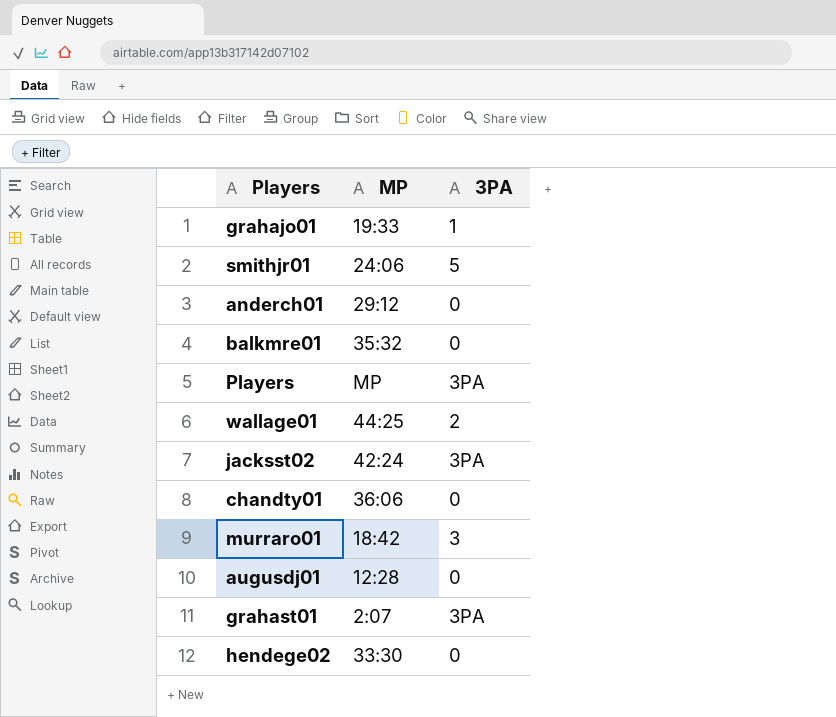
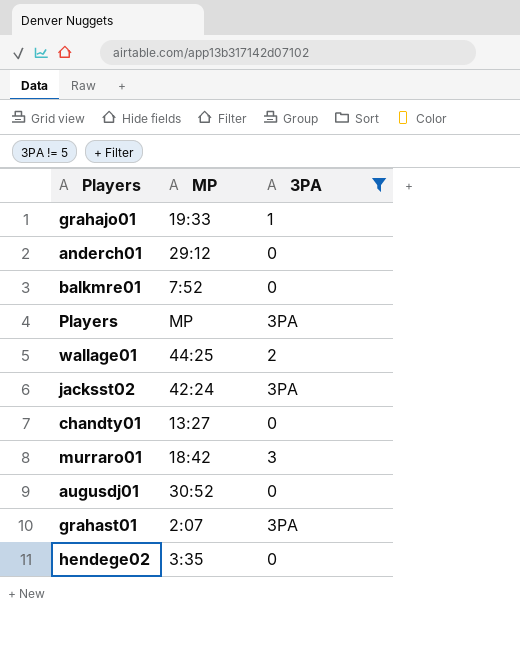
filter: none -> 3PA != 5
balkmre01 | MP: 35:32 -> 7:52
chandty01 | MP: 36:06 -> 13:27
augusdj01 | MP: 12:28 -> 30:52
hendege02 | MP: 33:30 -> 3:35

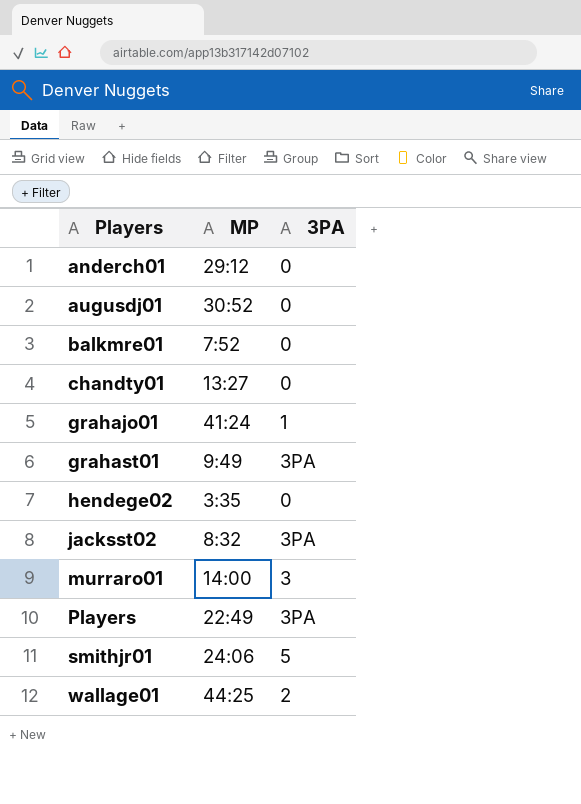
filter: 3PA != 5 -> none
row order: none -> Players ascending
grahajo01 | MP: 19:33 -> 41:24
grahast01 | MP: 2:07 -> 9:49
jacksst02 | MP: 42:24 -> 8:32
murraro01 | MP: 18:42 -> 14:00
Players | MP: MP -> 22:49

